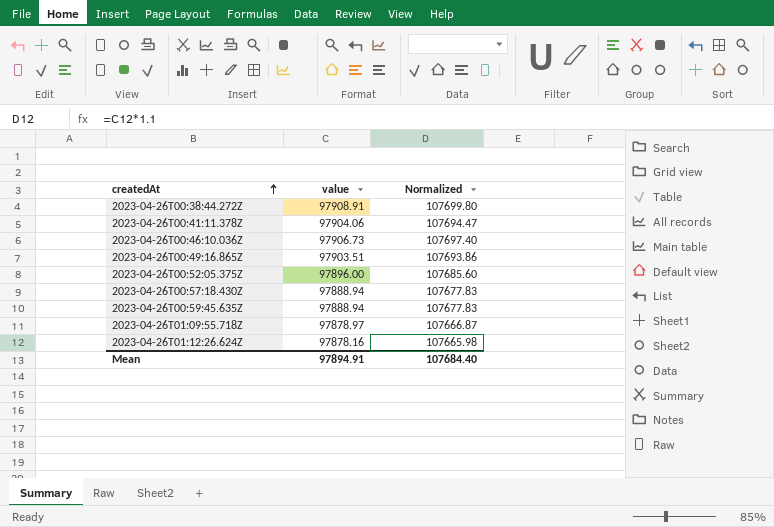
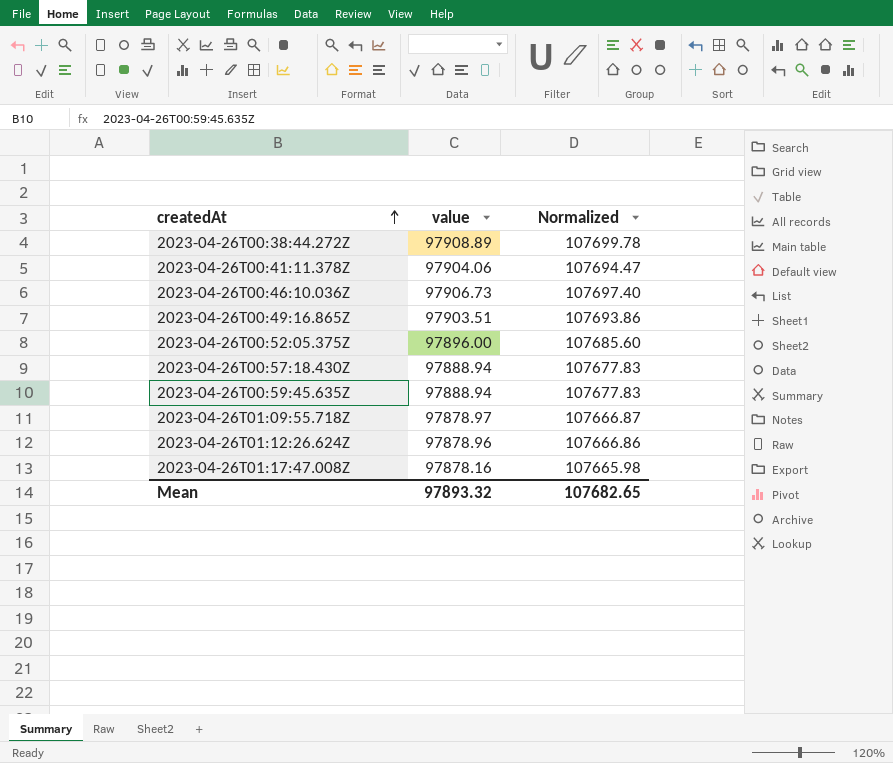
2023-04-26T00:38:44.272Z | value: 97908.91 -> 97908.89
2023-04-26T00:38:44.272Z | Normalized: 107699.80 -> 107699.78
2023-04-26T01:12:26.624Z | value: 97878.16 -> 97878.96
2023-04-26T01:12:26.624Z | Normalized: 107665.98 -> 107666.86
row 2023-04-26T01:17:47.008Z: none -> 97878.16 | 107665.98
Mean | value: 97894.91 -> 97893.32
Mean | Normalized: 107684.40 -> 107682.65

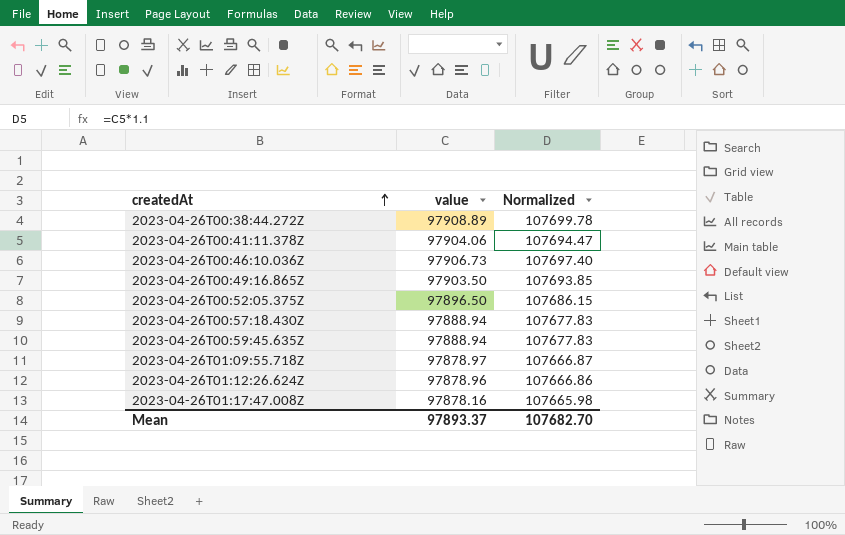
2023-04-26T00:49:16.865Z | value: 97903.51 -> 97903.50
2023-04-26T00:49:16.865Z | Normalized: 107693.86 -> 107693.85
2023-04-26T00:52:05.375Z | value: 97896.00 -> 97896.50
2023-04-26T00:52:05.375Z | Normalized: 107685.60 -> 107686.15
Mean | value: 97893.32 -> 97893.37
Mean | Normalized: 107682.65 -> 107682.70

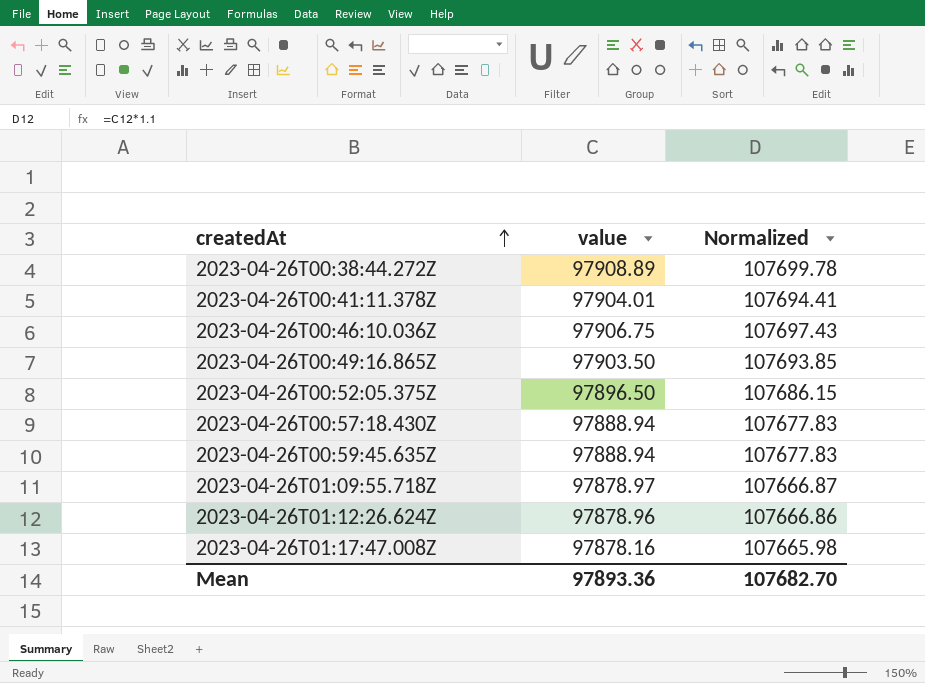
2023-04-26T00:41:11.378Z | value: 97904.06 -> 97904.01
2023-04-26T00:41:11.378Z | Normalized: 107694.47 -> 107694.41
2023-04-26T00:46:10.036Z | value: 97906.73 -> 97906.75
2023-04-26T00:46:10.036Z | Normalized: 107697.40 -> 107697.43
Mean | value: 97893.37 -> 97893.36

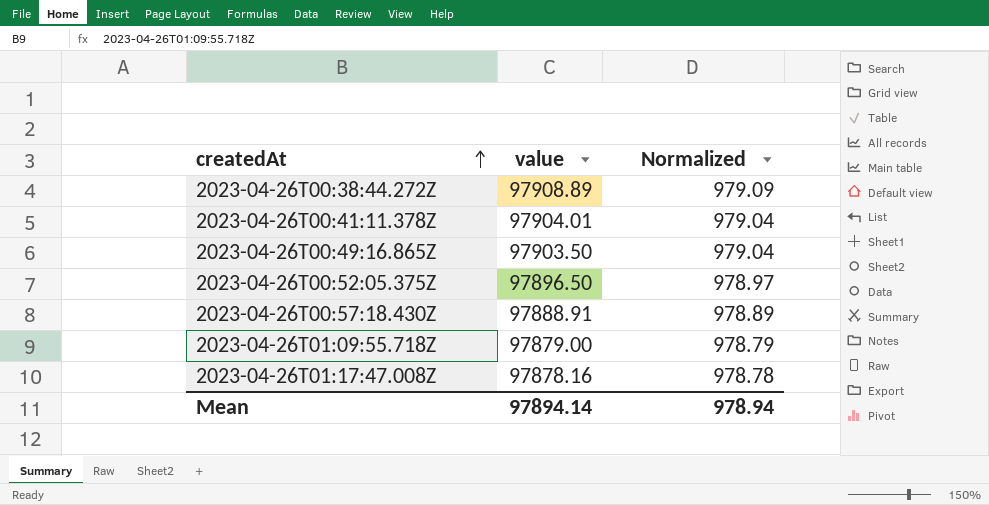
column Normalized | formula: [value] * 1.1 -> [value] * 0.01
row 2023-04-26T00:46:10.036Z: 97906.75 | 107697.43 -> none
row 2023-04-26T00:59:45.635Z: 97888.94 | 107677.83 -> none
row 2023-04-26T01:12:26.624Z: 97878.96 | 107666.86 -> none
2023-04-26T00:57:18.430Z | value: 97888.94 -> 97888.91
2023-04-26T01:09:55.718Z | value: 97878.97 -> 97879.00
Mean | value: 97893.36 -> 97894.14
Mean | Normalized: 107682.70 -> 978.94

